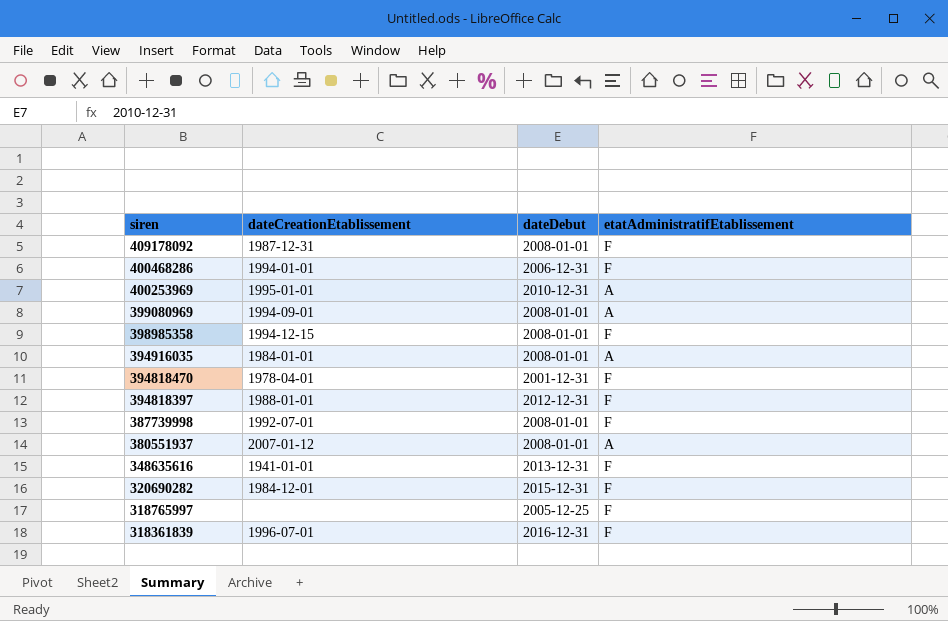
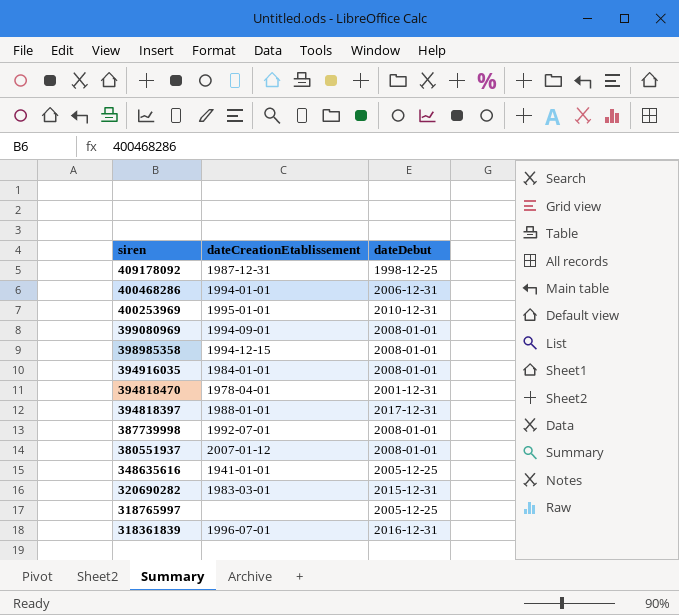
column etatAdministratifEtablissement | position: 4 -> none
409178092 | dateDebut: 2008-01-01 -> 1998-12-25
394818397 | dateDebut: 2012-12-31 -> 2017-12-31
348635616 | dateDebut: 2013-12-31 -> 2005-12-25
320690282 | dateCreationEtablissement: 1984-12-01 -> 1983-03-01

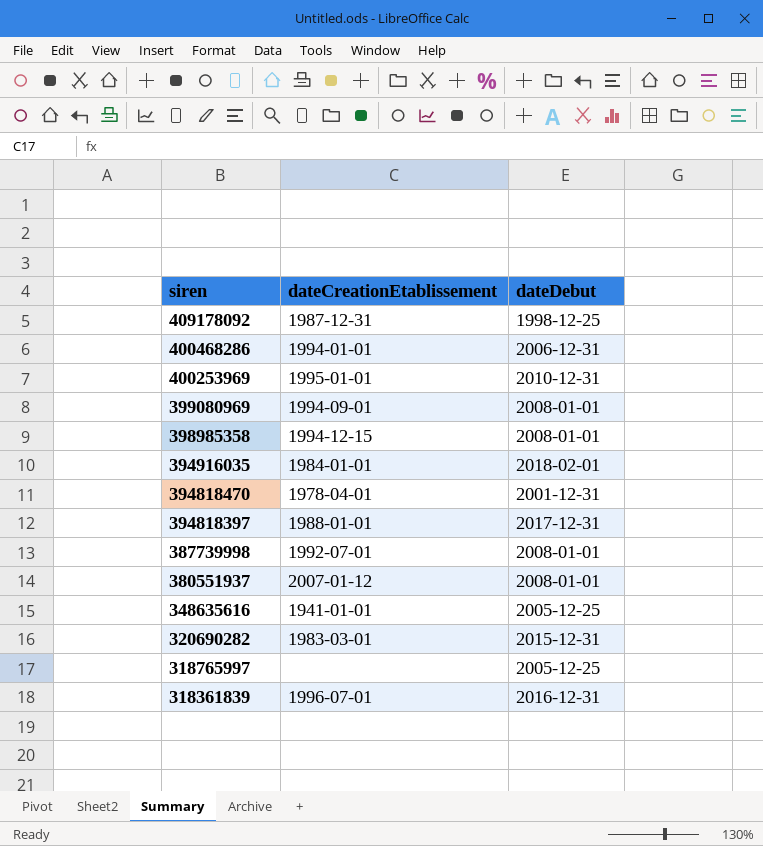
394916035 | dateDebut: 2008-01-01 -> 2018-02-01

